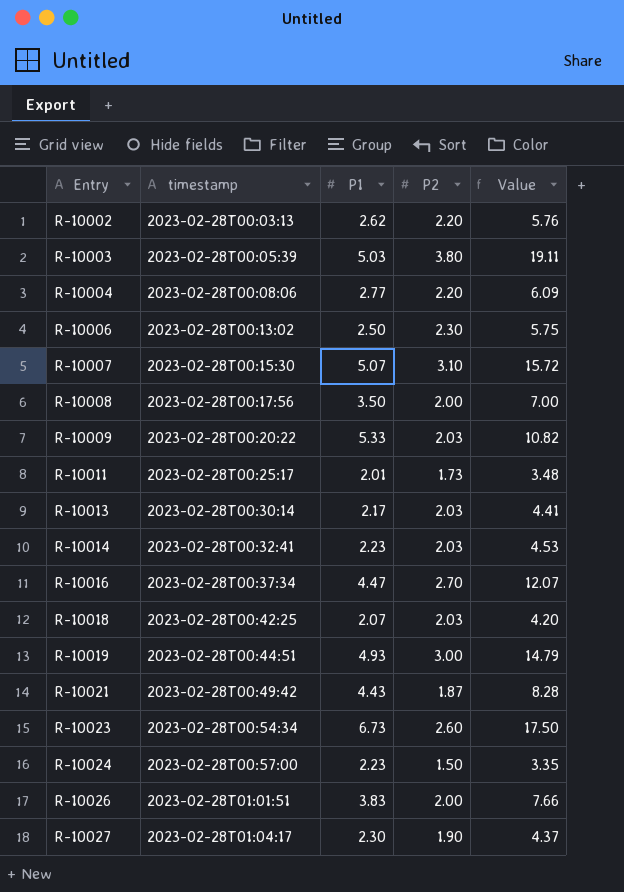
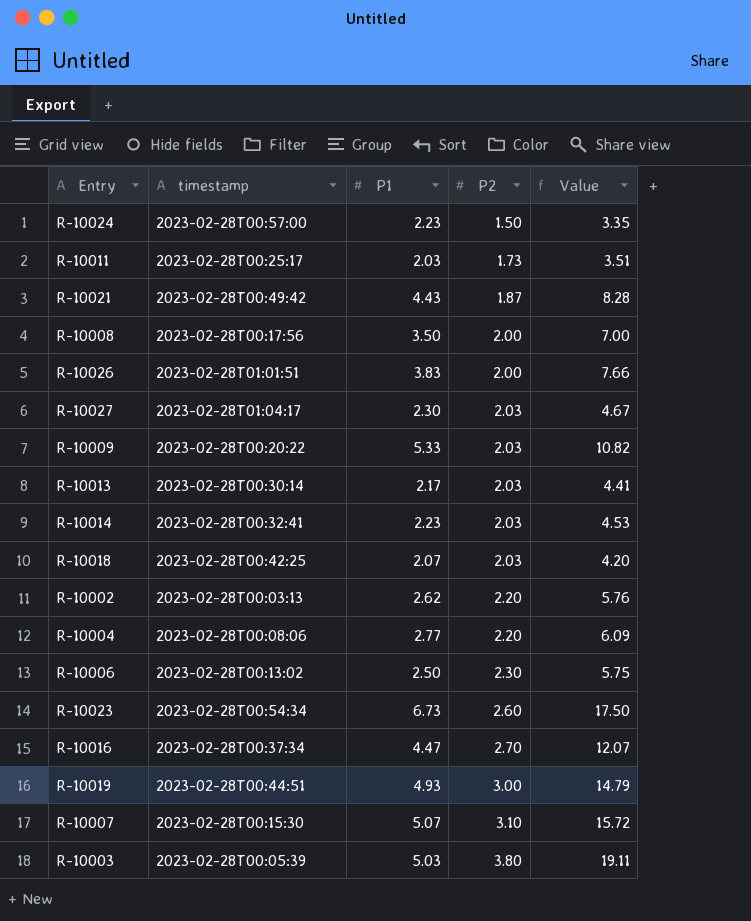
row order: Entry ascending -> P2 ascending
R-10011 | P1: 2.01 -> 2.03
R-10011 | Value: 3.48 -> 3.51
R-10027 | P2: 1.90 -> 2.03
R-10027 | Value: 4.37 -> 4.67

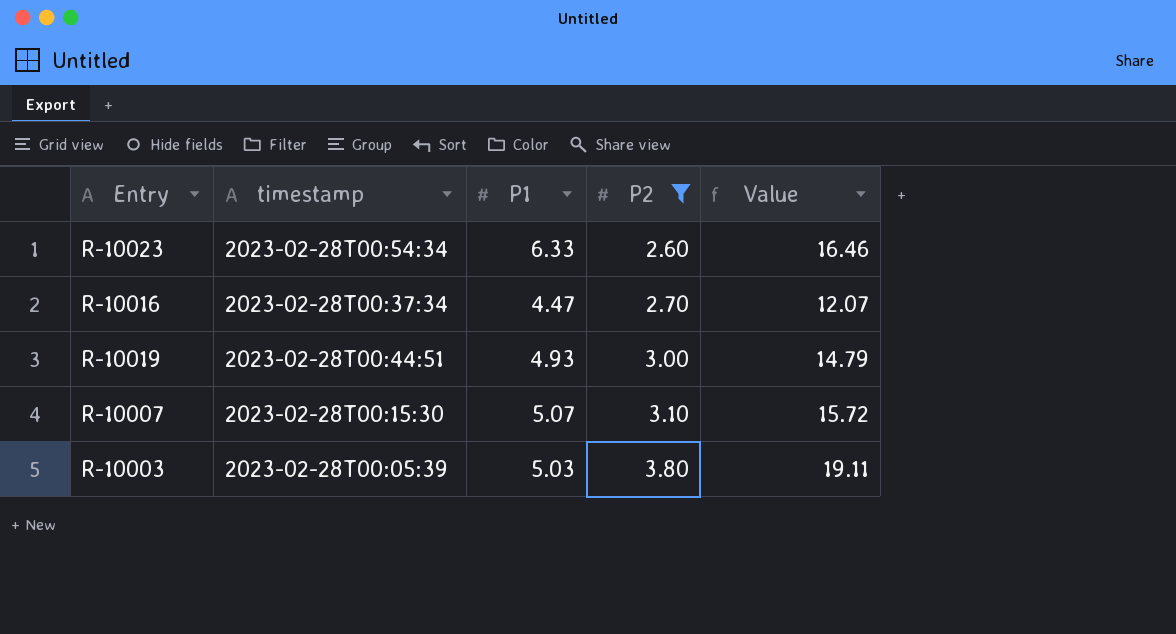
filter: none -> P2 >= 2.60
R-10023 | P1: 6.73 -> 6.33
R-10023 | Value: 17.50 -> 16.46

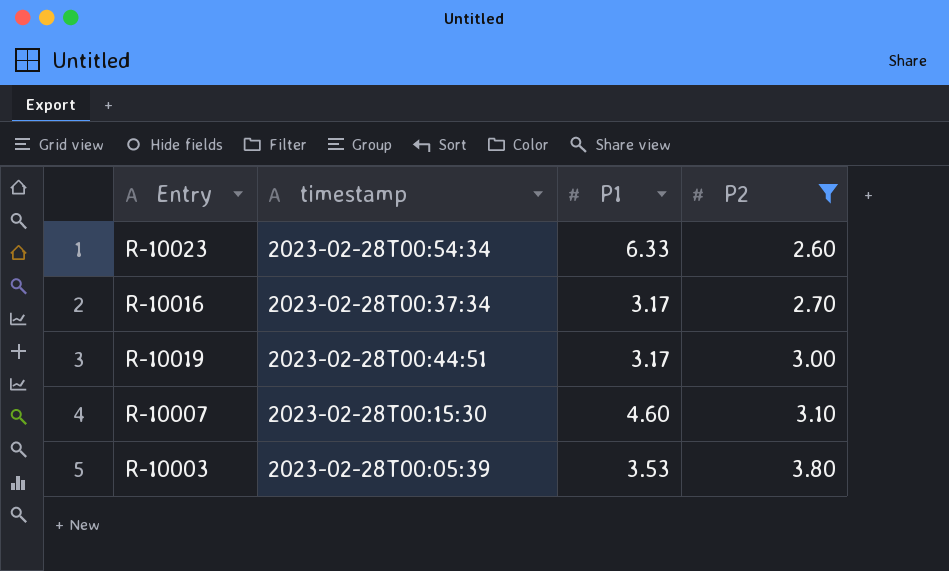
column Value | formula: [P1] * [P2] -> none
R-10016 | P1: 4.47 -> 3.17
R-10019 | P1: 4.93 -> 3.17
R-10007 | P1: 5.07 -> 4.60
R-10003 | P1: 5.03 -> 3.53

